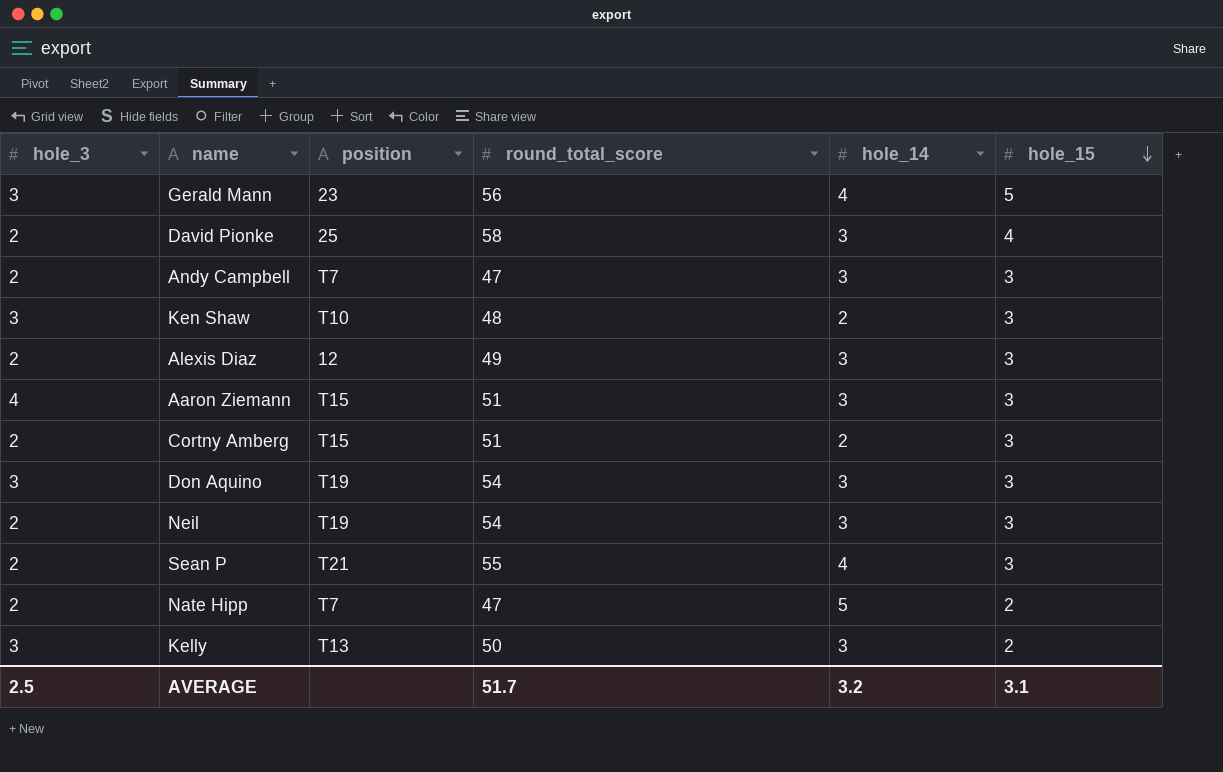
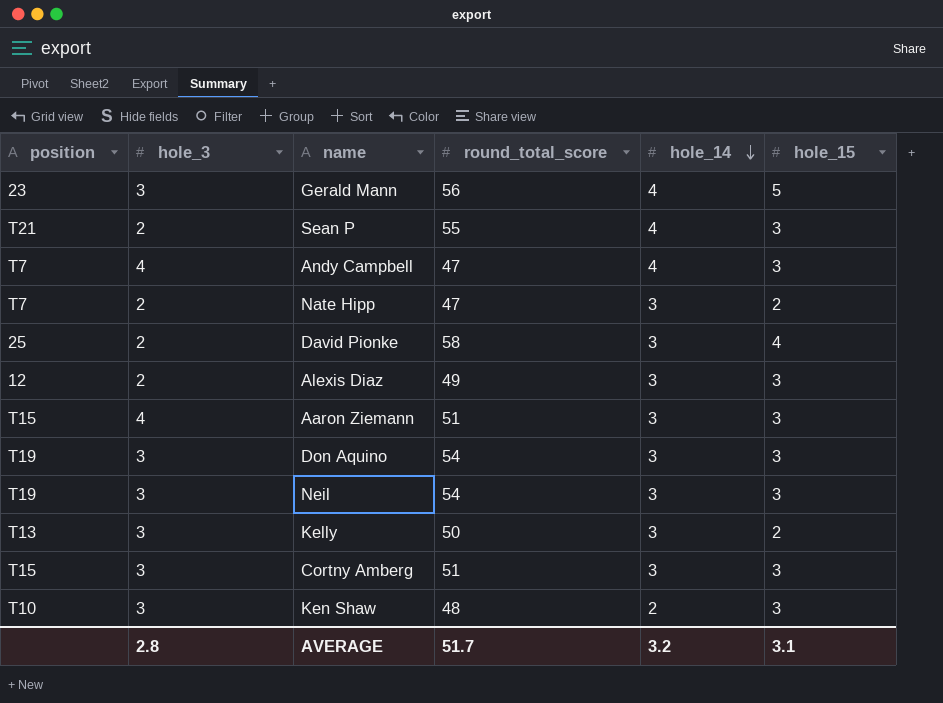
row order: hole_15 descending -> hole_14 descending
column position | position: 3 -> 1
Andy Campbell | hole_3: 2 -> 4
Andy Campbell | hole_14: 3 -> 4
Nate Hipp | hole_14: 5 -> 3
Neil | hole_3: 2 -> 3
Cortny Amberg | hole_3: 2 -> 3
Cortny Amberg | hole_14: 2 -> 3
AVERAGE | hole_3: 2.5 -> 2.8

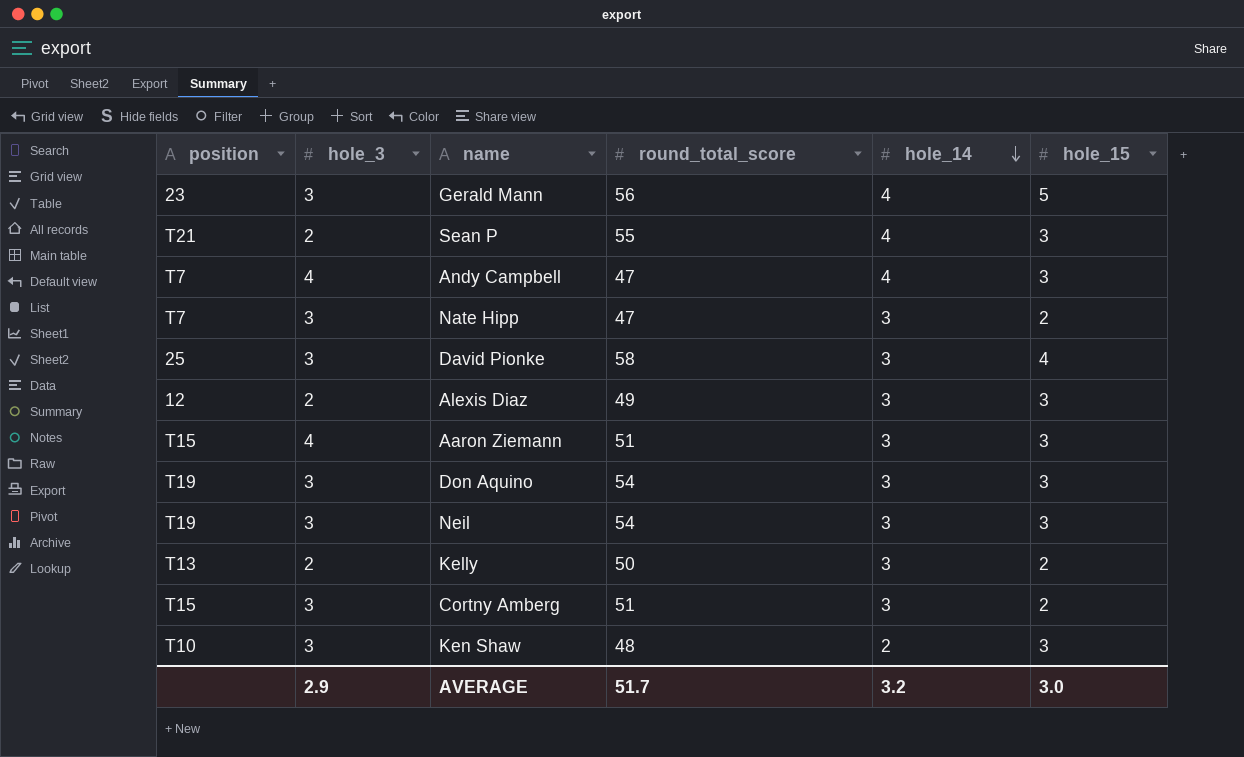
Nate Hipp | hole_3: 2 -> 3
David Pionke | hole_3: 2 -> 3
Kelly | hole_3: 3 -> 2
Cortny Amberg | hole_15: 3 -> 2
AVERAGE | hole_3: 2.8 -> 2.9
AVERAGE | hole_15: 3.1 -> 3.0

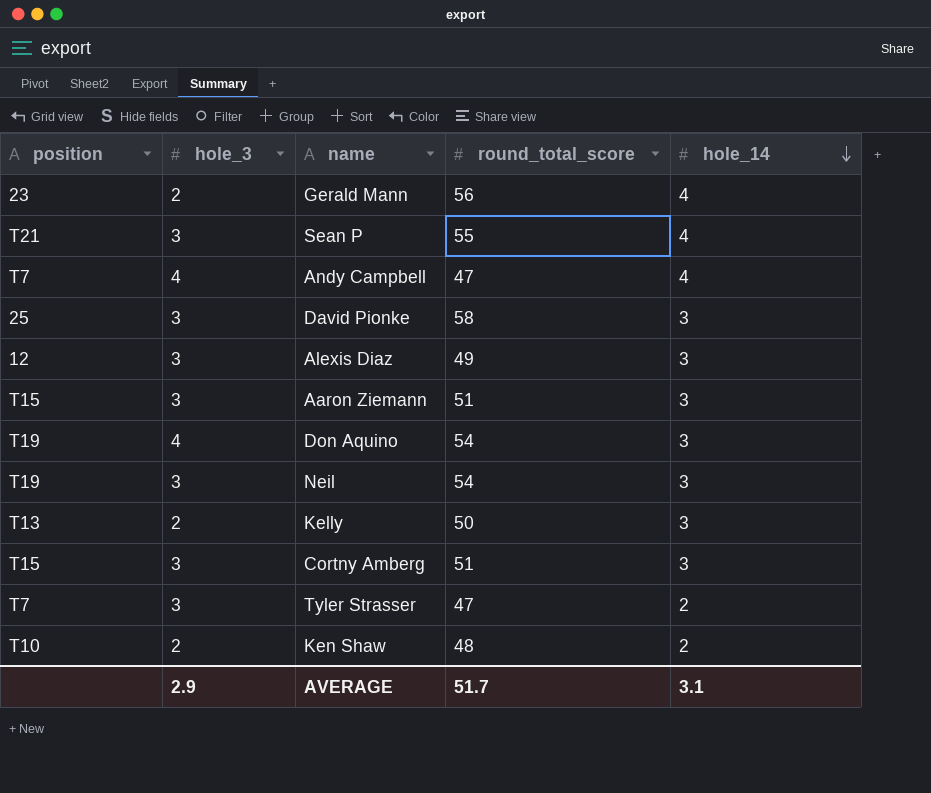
column hole_15 | position: 6 -> none
row Nate Hipp: T7 | 3 | 47 | 3 | 2 -> none
Gerald Mann | hole_3: 3 -> 2
Sean P | hole_3: 2 -> 3
Alexis Diaz | hole_3: 2 -> 3
Aaron Ziemann | hole_3: 4 -> 3
Don Aquino | hole_3: 3 -> 4
row Tyler Strasser: none -> T7 | 3 | 47 | 2
Ken Shaw | hole_3: 3 -> 2
AVERAGE | hole_14: 3.2 -> 3.1

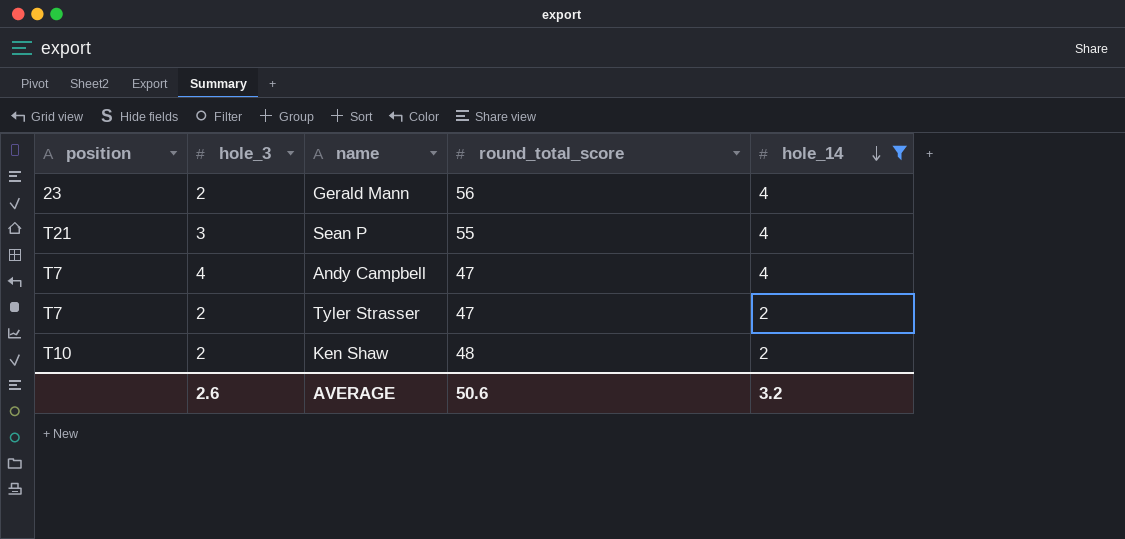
filter: none -> hole_14 != 3
Tyler Strasser | hole_3: 3 -> 2
AVERAGE | hole_3: 2.9 -> 2.6
AVERAGE | round_total_score: 51.7 -> 50.6
AVERAGE | hole_14: 3.1 -> 3.2

